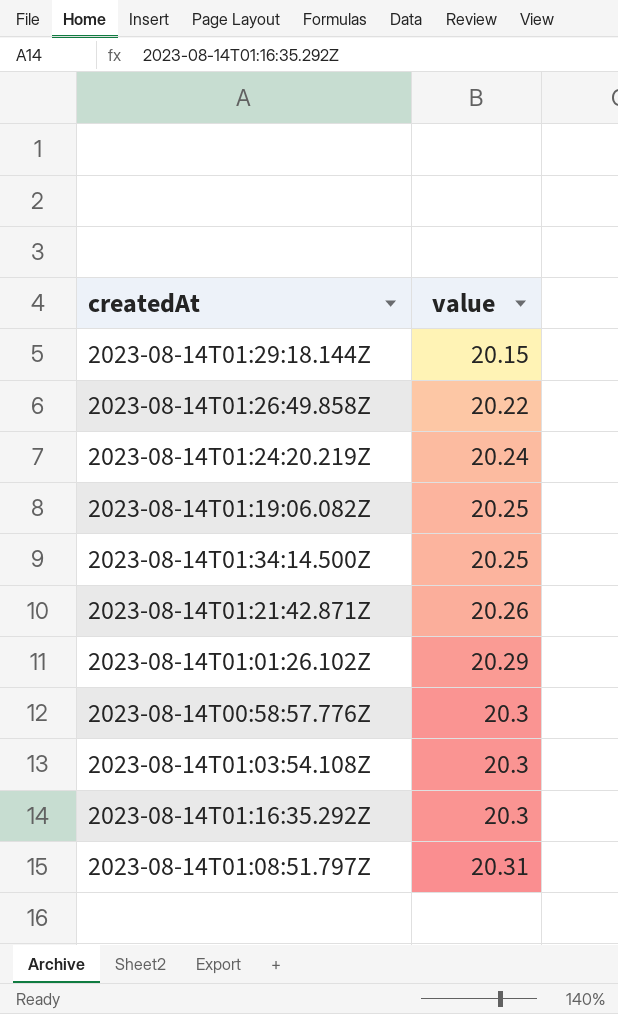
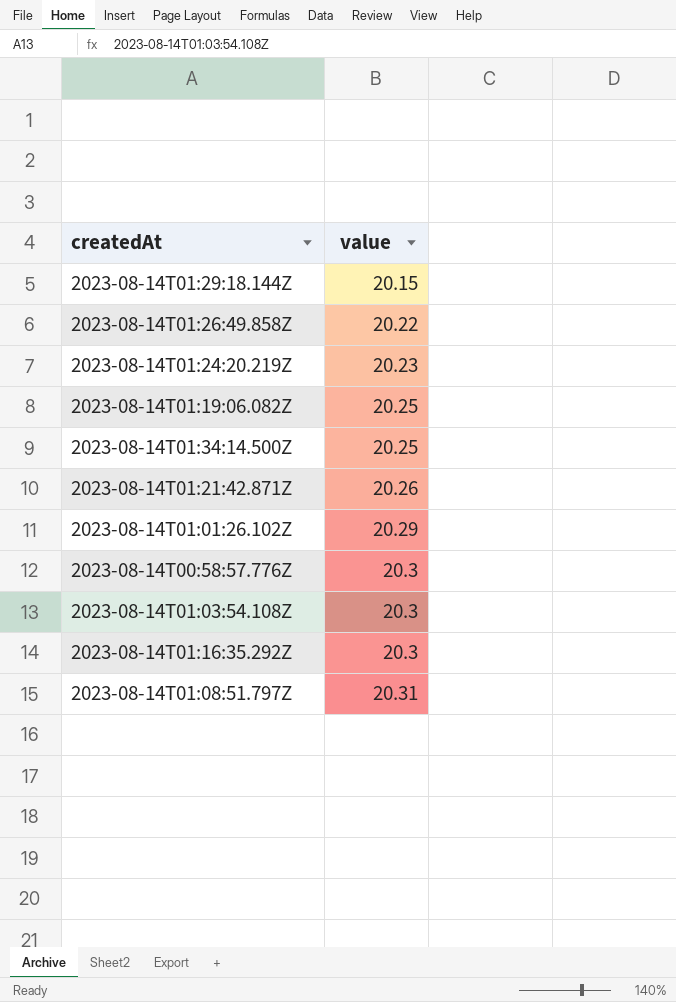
2023-08-14T01:24:20.219Z | value: 20.24 -> 20.23

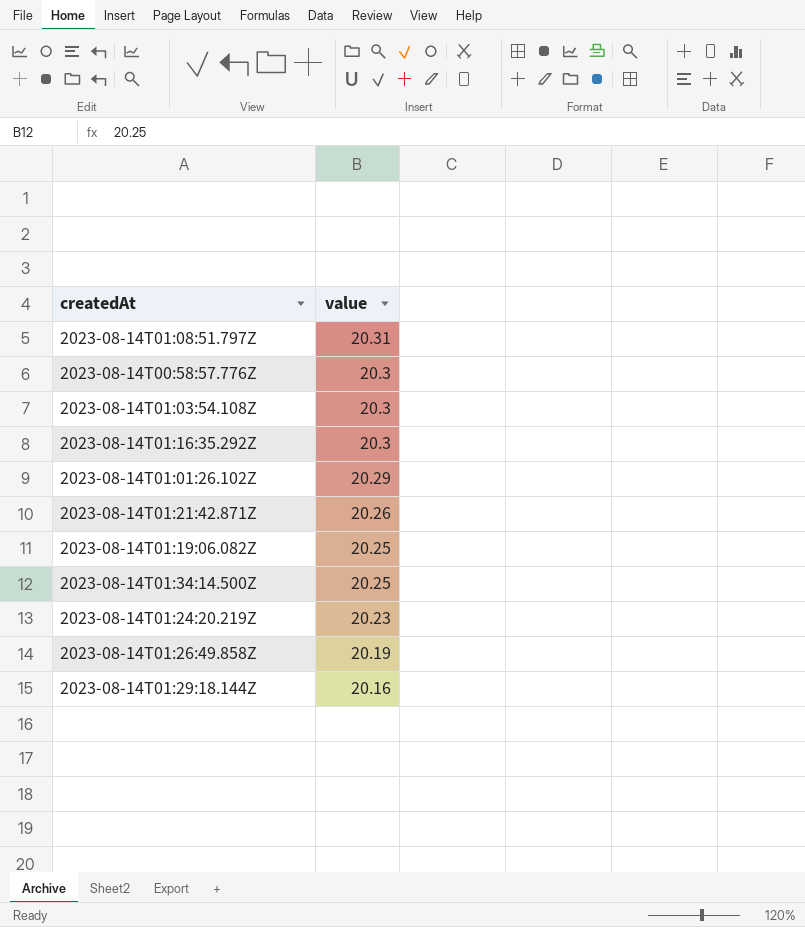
row order: value ascending -> value descending
2023-08-14T01:26:49.858Z | value: 20.22 -> 20.19
2023-08-14T01:29:18.144Z | value: 20.15 -> 20.16

